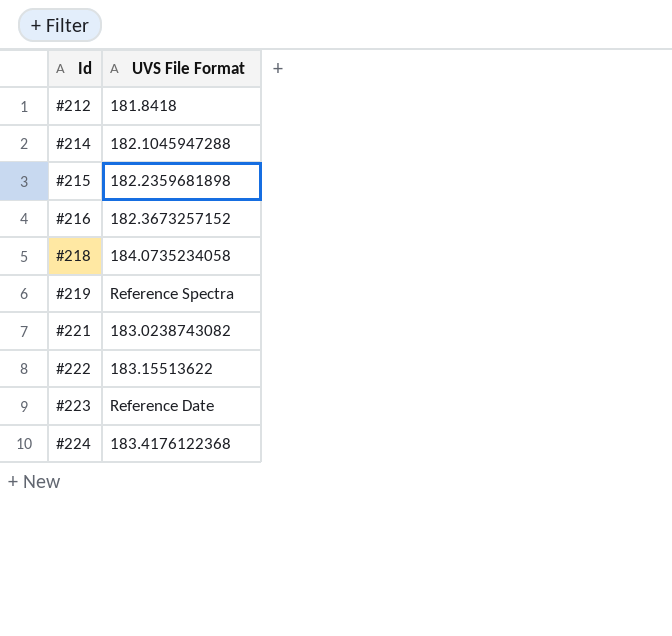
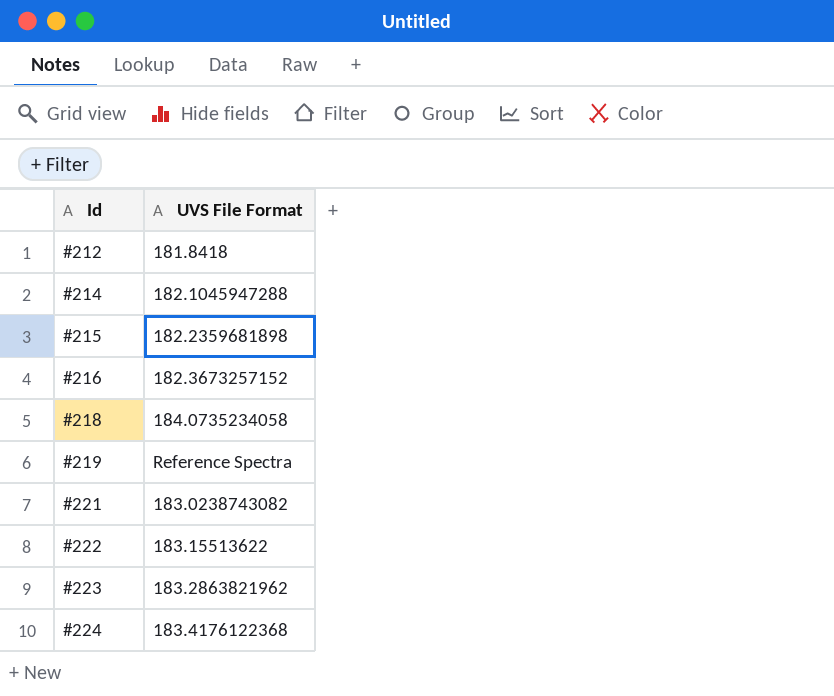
#223 | UVS File Format: Reference Date -> 183.2863821962

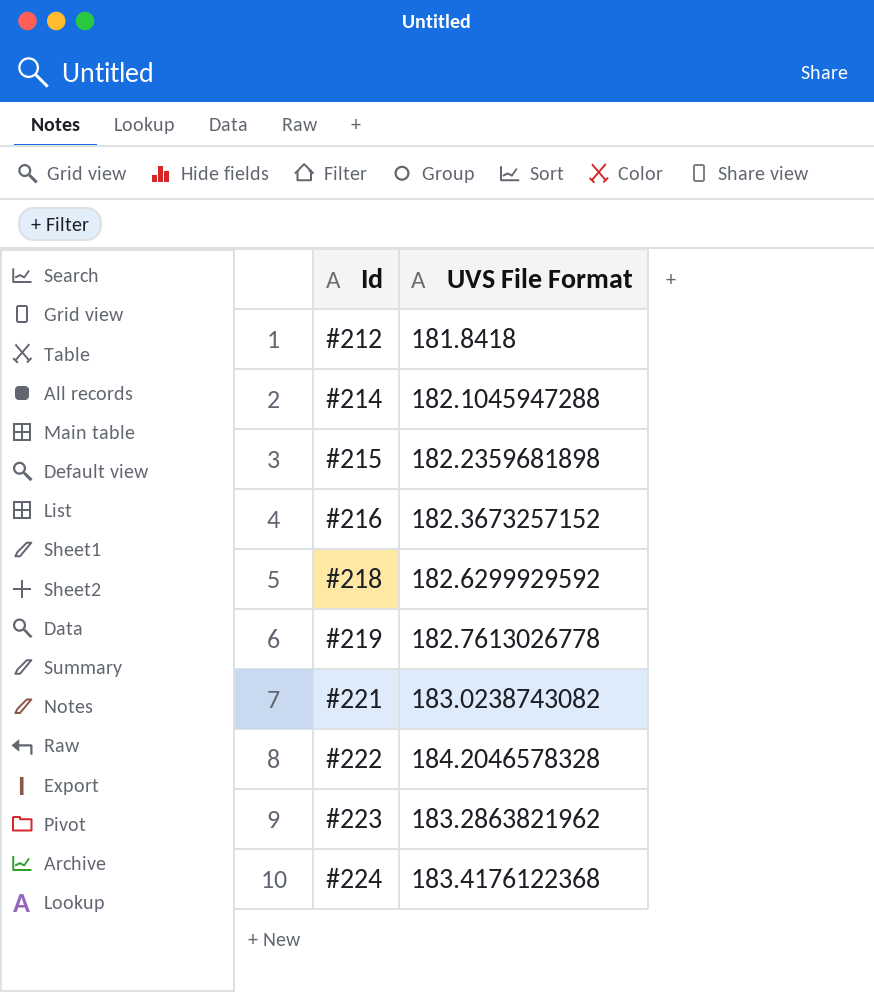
#218 | UVS File Format: 184.0735234058 -> 182.6299929592
#219 | UVS File Format: Reference Spectra -> 182.7613026778
#222 | UVS File Format: 183.15513622 -> 184.2046578328

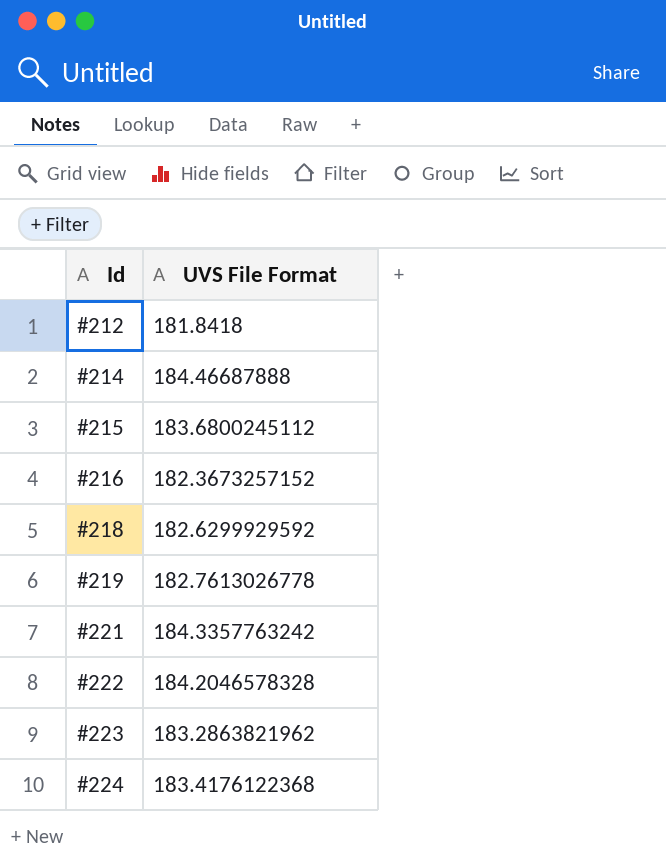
#214 | UVS File Format: 182.1045947288 -> 184.46687888
#215 | UVS File Format: 182.2359681898 -> 183.6800245112
#221 | UVS File Format: 183.0238743082 -> 184.3357763242

